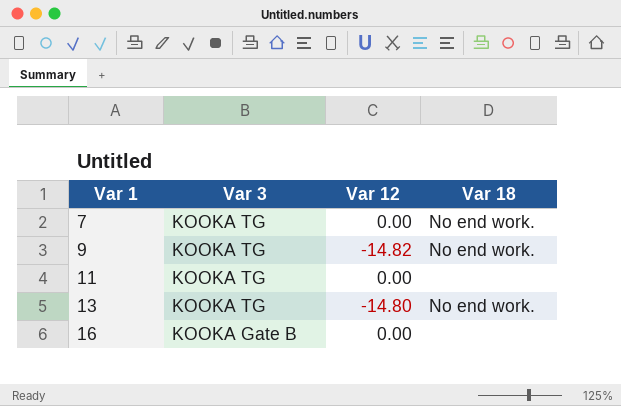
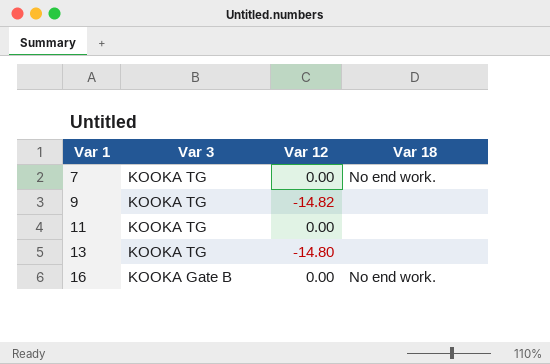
9 | Var 18: No end work. -> none
13 | Var 18: No end work. -> none
16 | Var 18: none -> No end work.

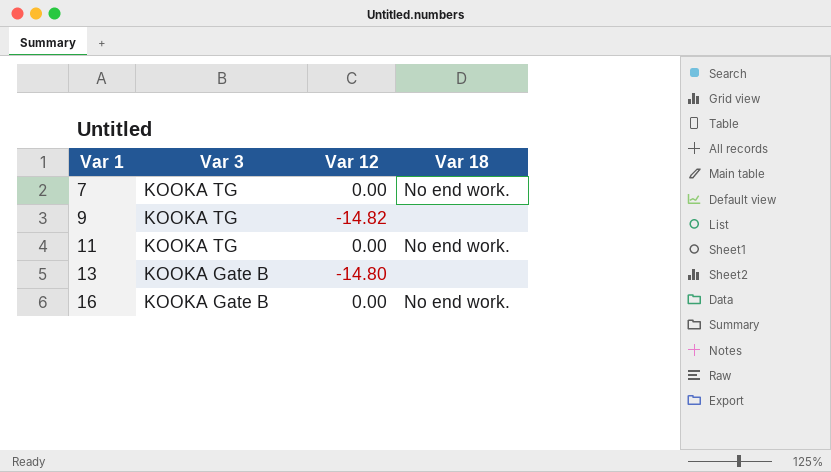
11 | Var 18: none -> No end work.
13 | Var 3: KOOKA TG -> KOOKA Gate B

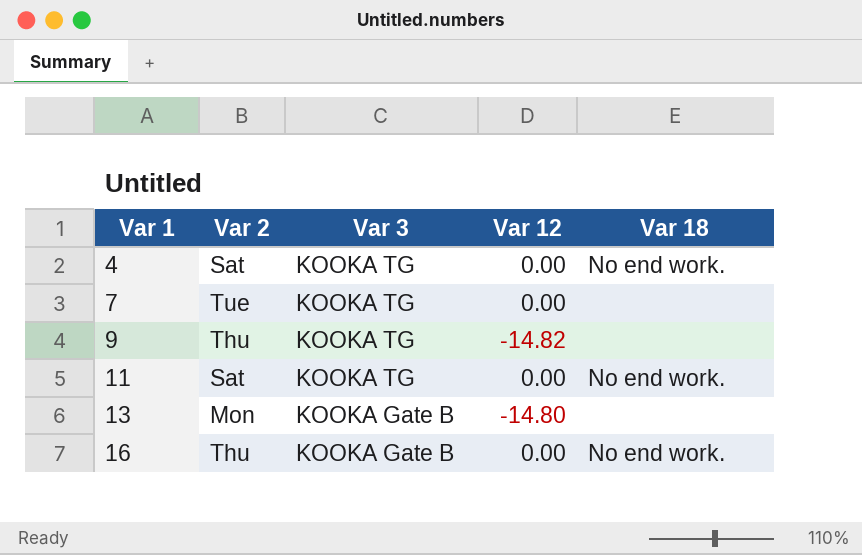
column Var 2 | position: none -> 2
row 4: none -> Sat | KOOKA TG | 0.00 | No end work.
7 | Var 18: No end work. -> none

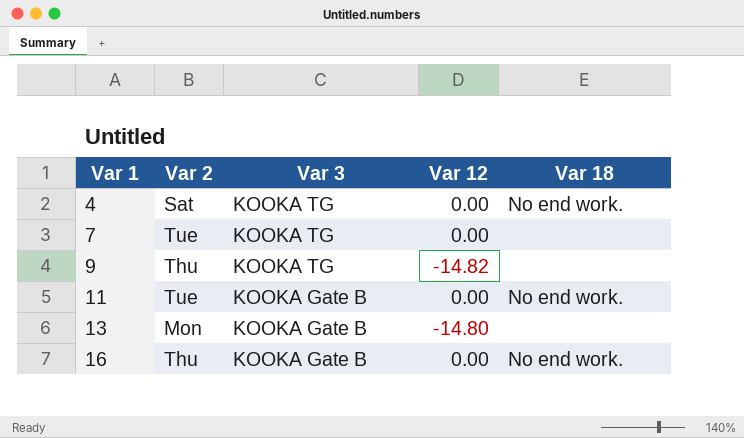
11 | Var 2: Sat -> Tue
11 | Var 3: KOOKA TG -> KOOKA Gate B

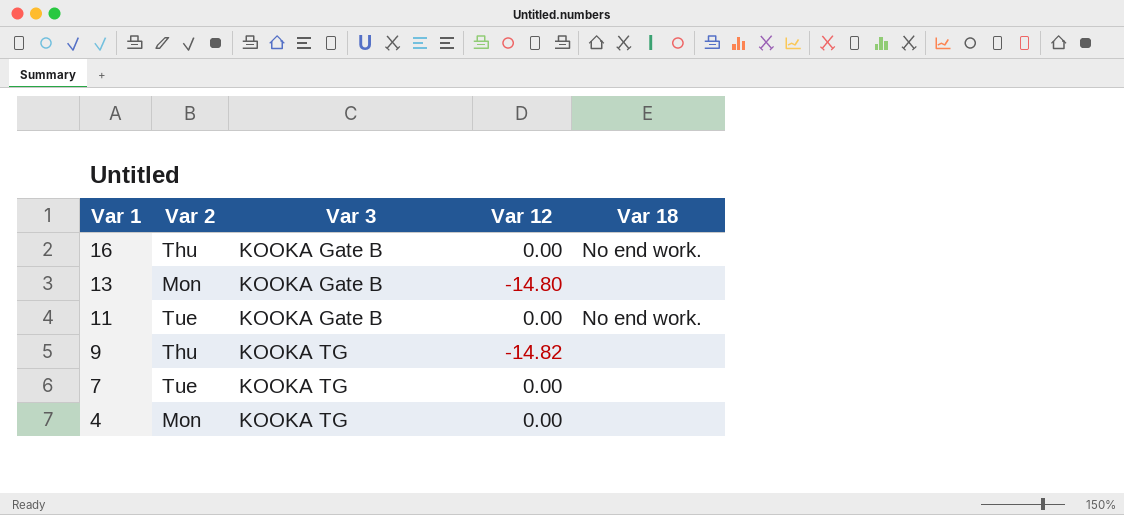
row order: Var 1 ascending -> Var 1 descending
4 | Var 2: Sat -> Mon
4 | Var 18: No end work. -> none

